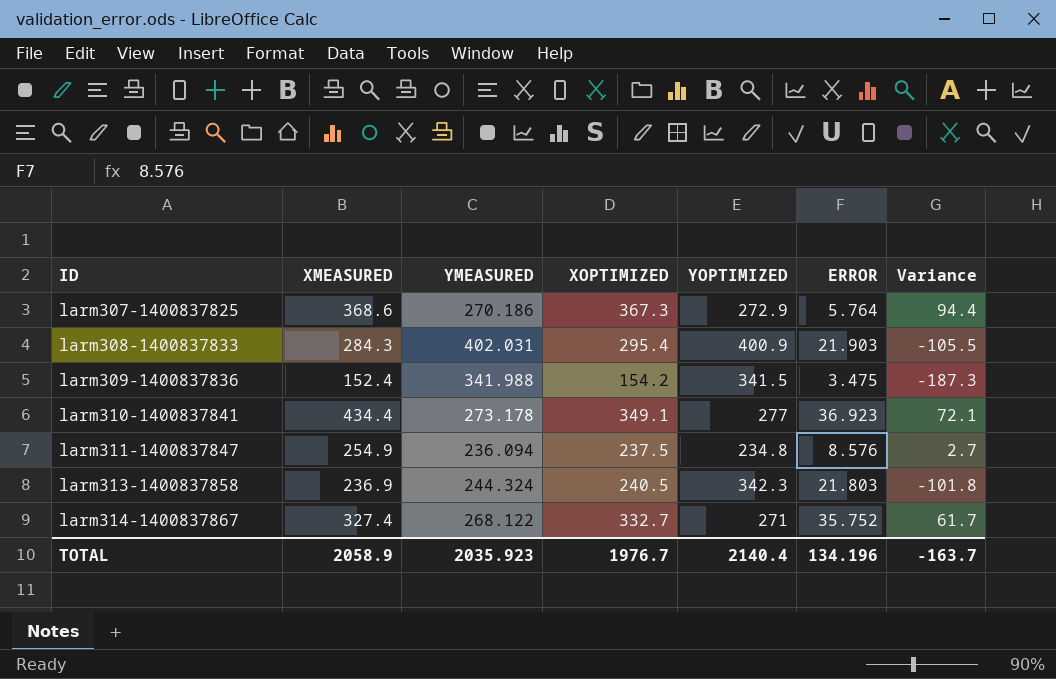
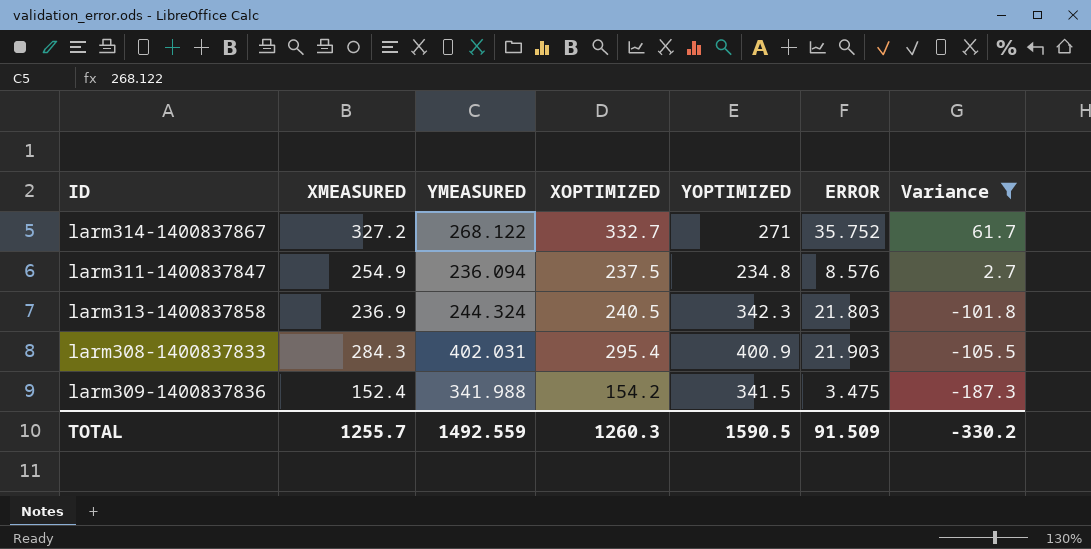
filter: none -> Variance <= 61.7
row order: ID ascending -> Variance descending
larm314-1400837867 | XMEASURED: 327.4 -> 327.2
TOTAL | XMEASURED: 2058.9 -> 1255.7
TOTAL | YMEASURED: 2035.923 -> 1492.559
TOTAL | XOPTIMIZED: 1976.7 -> 1260.3
TOTAL | YOPTIMIZED: 2140.4 -> 1590.5
TOTAL | ERROR: 134.196 -> 91.509
TOTAL | Variance: -163.7 -> -330.2

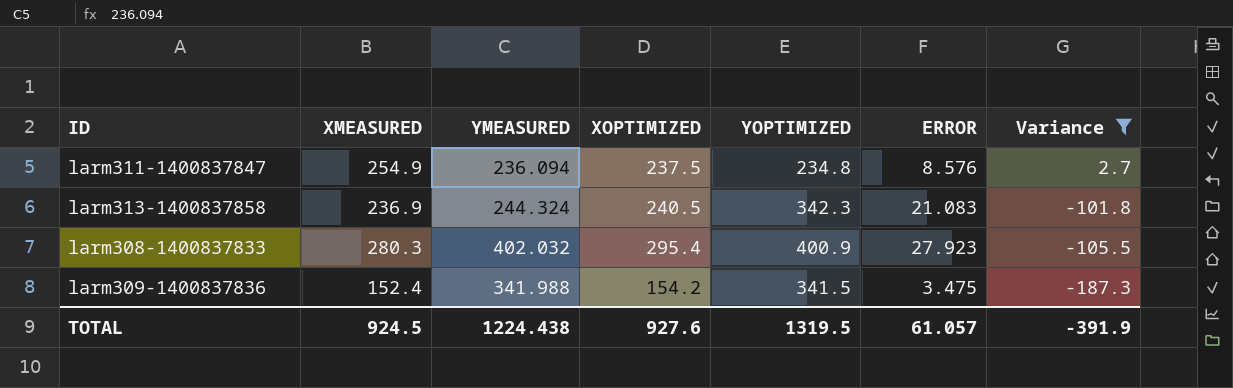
row larm314-1400837867: 327.2 | 268.122 | 332.7 | 271 | 35.752 | 61.7 -> none
larm313-1400837858 | ERROR: 21.803 -> 21.083
larm308-1400837833 | XMEASURED: 284.3 -> 280.3
larm308-1400837833 | YMEASURED: 402.031 -> 402.032
larm308-1400837833 | ERROR: 21.903 -> 27.923
TOTAL | XMEASURED: 1255.7 -> 924.5
TOTAL | YMEASURED: 1492.559 -> 1224.438
TOTAL | XOPTIMIZED: 1260.3 -> 927.6
TOTAL | YOPTIMIZED: 1590.5 -> 1319.5
TOTAL | ERROR: 91.509 -> 61.057
TOTAL | Variance: -330.2 -> -391.9

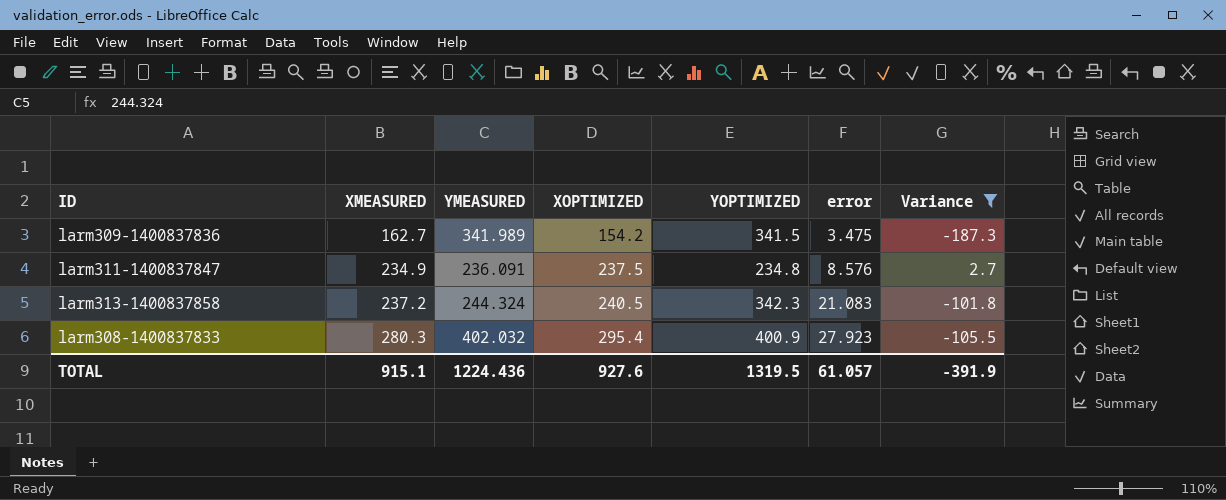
row order: Variance descending -> XMEASURED ascending
column name: ERROR -> error
larm309-1400837836 | XMEASURED: 152.4 -> 162.7
larm309-1400837836 | YMEASURED: 341.988 -> 341.989
larm311-1400837847 | XMEASURED: 254.9 -> 234.9
larm311-1400837847 | YMEASURED: 236.094 -> 236.091
larm313-1400837858 | XMEASURED: 236.9 -> 237.2
TOTAL | XMEASURED: 924.5 -> 915.1
TOTAL | YMEASURED: 1224.438 -> 1224.436

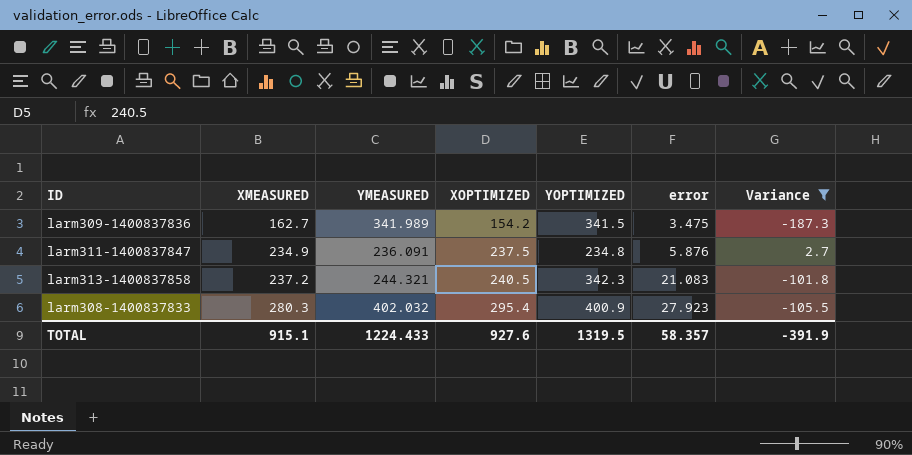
larm311-1400837847 | error: 8.576 -> 5.876
larm313-1400837858 | YMEASURED: 244.324 -> 244.321
TOTAL | YMEASURED: 1224.436 -> 1224.433
TOTAL | error: 61.057 -> 58.357

